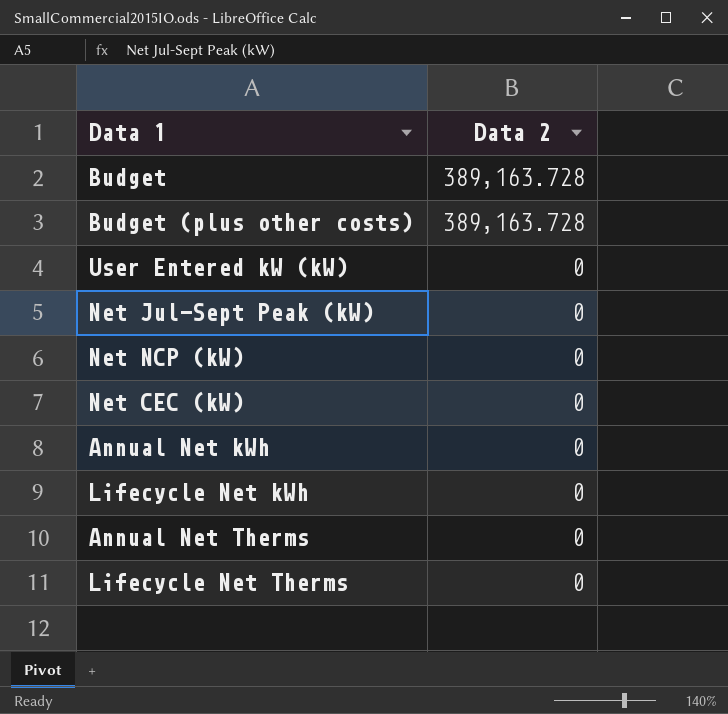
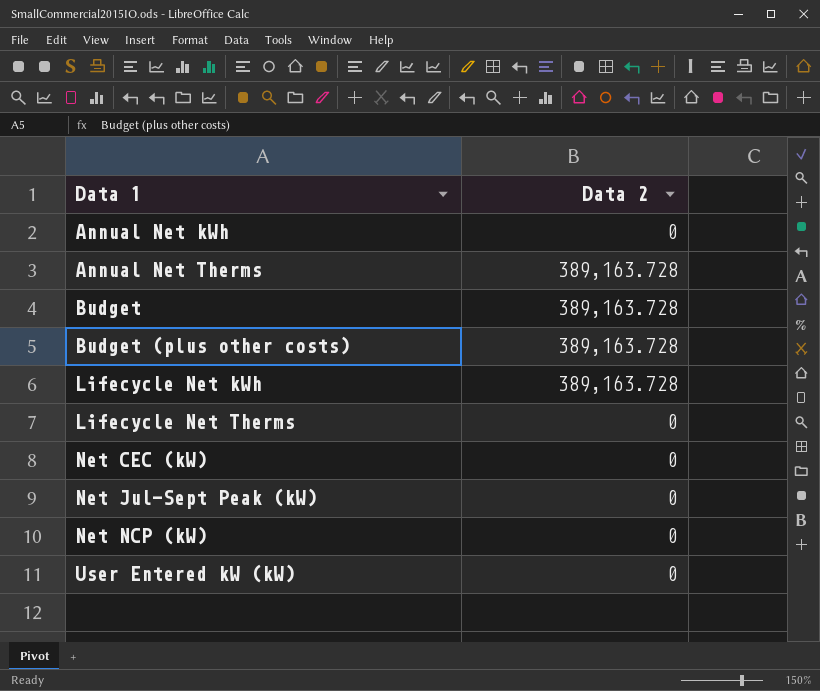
row order: Data 2 descending -> Data 1 ascending
Annual Net Therms | Data 2: 0 -> 389,163.728
Lifecycle Net kWh | Data 2: 0 -> 389,163.728

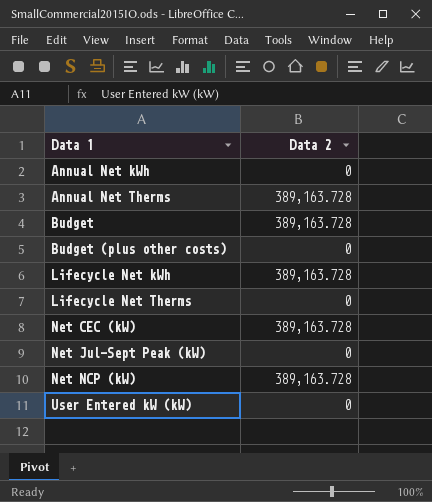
Budget (plus other costs) | Data 2: 389,163.728 -> 0
Net CEC (kW) | Data 2: 0 -> 389,163.728
Net NCP (kW) | Data 2: 0 -> 389,163.728

